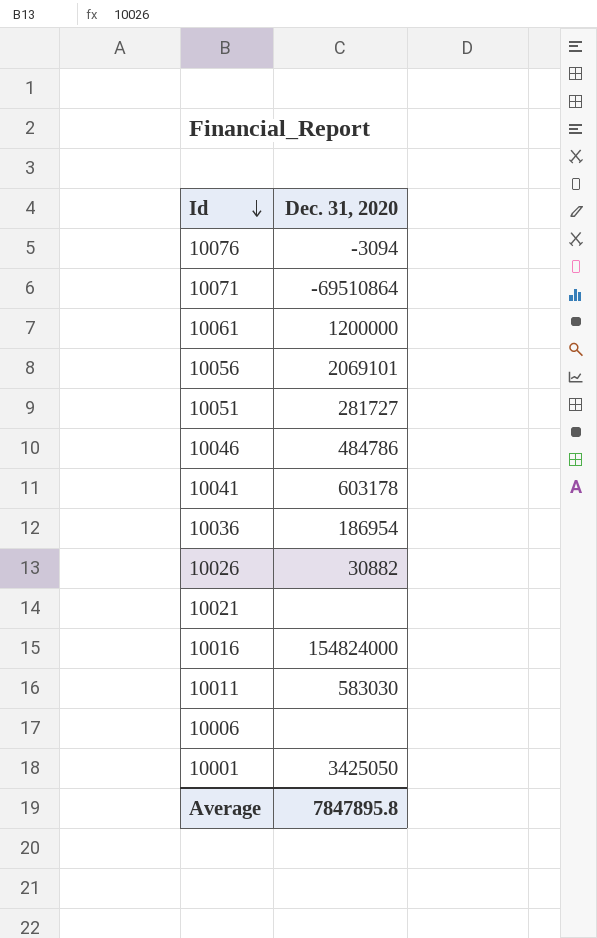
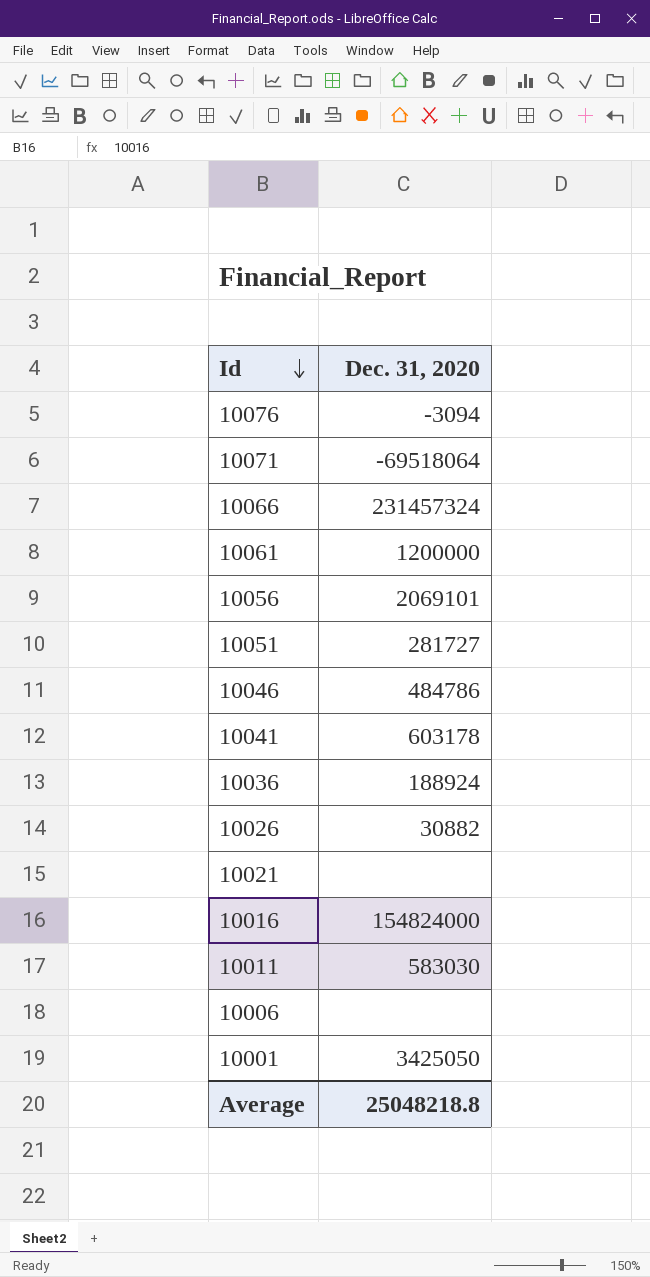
10071 | Dec. 31, 2020: -69510864 -> -69518064
row 10066: none -> 231457324
10036 | Dec. 31, 2020: 186954 -> 188924
Average | Dec. 31, 2020: 7847895.8 -> 25048218.8

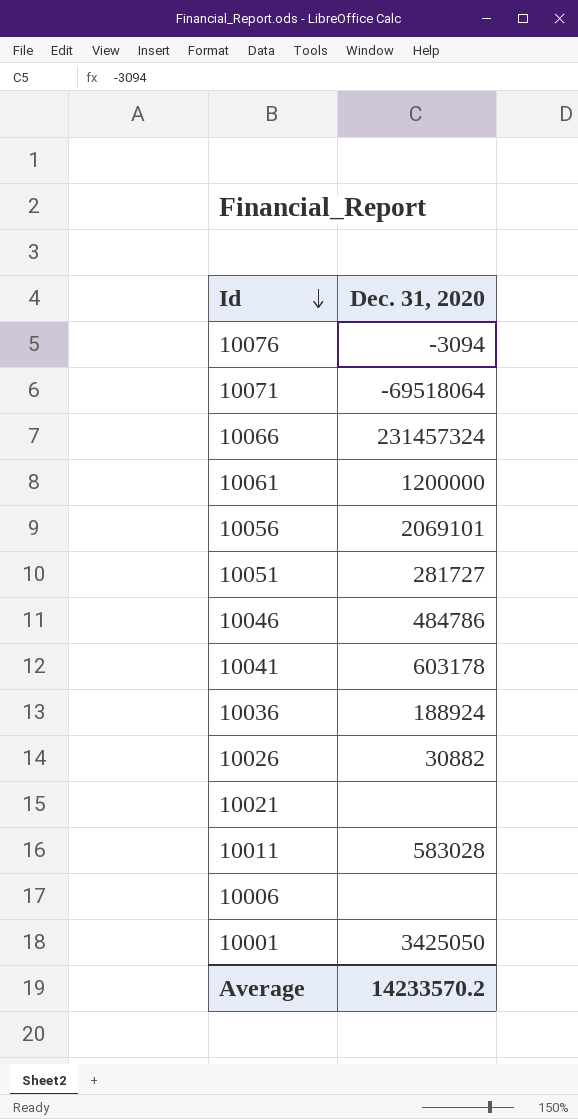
row 10016: 154824000 -> none
10011 | Dec. 31, 2020: 583030 -> 583028
Average | Dec. 31, 2020: 25048218.8 -> 14233570.2

